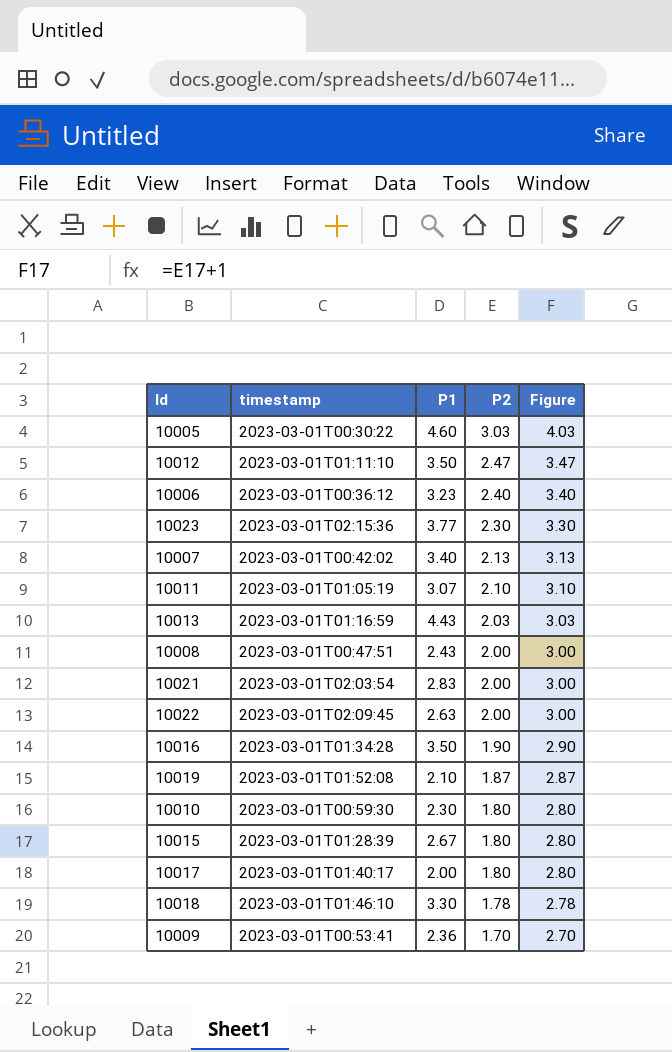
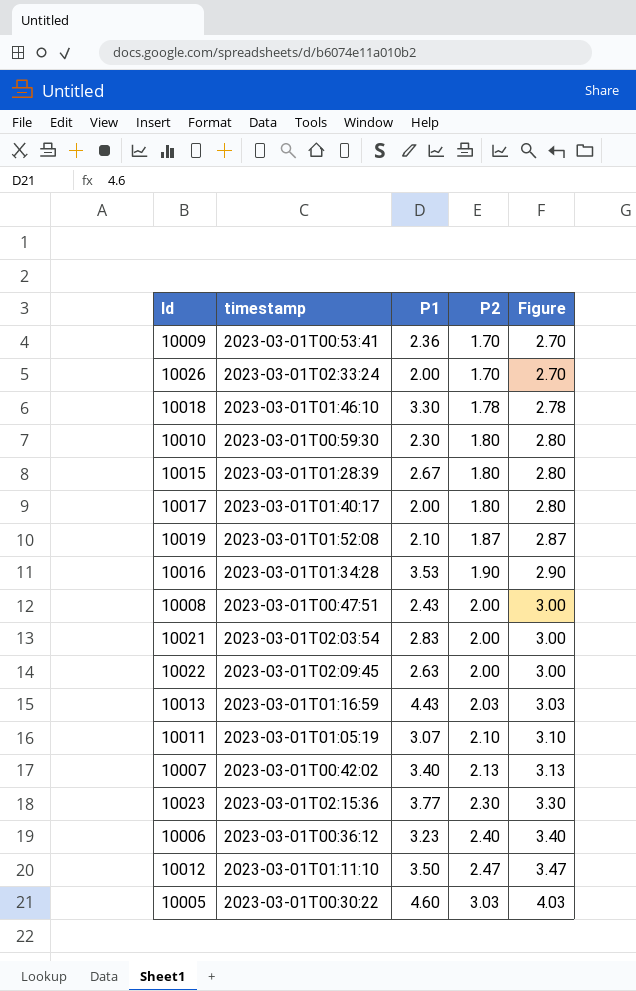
row order: P2 descending -> P2 ascending
row 10026: none -> 2023-03-01T02:33:24 | 2.00 | 1.70 | 2.70
10016 | P1: 3.50 -> 3.53

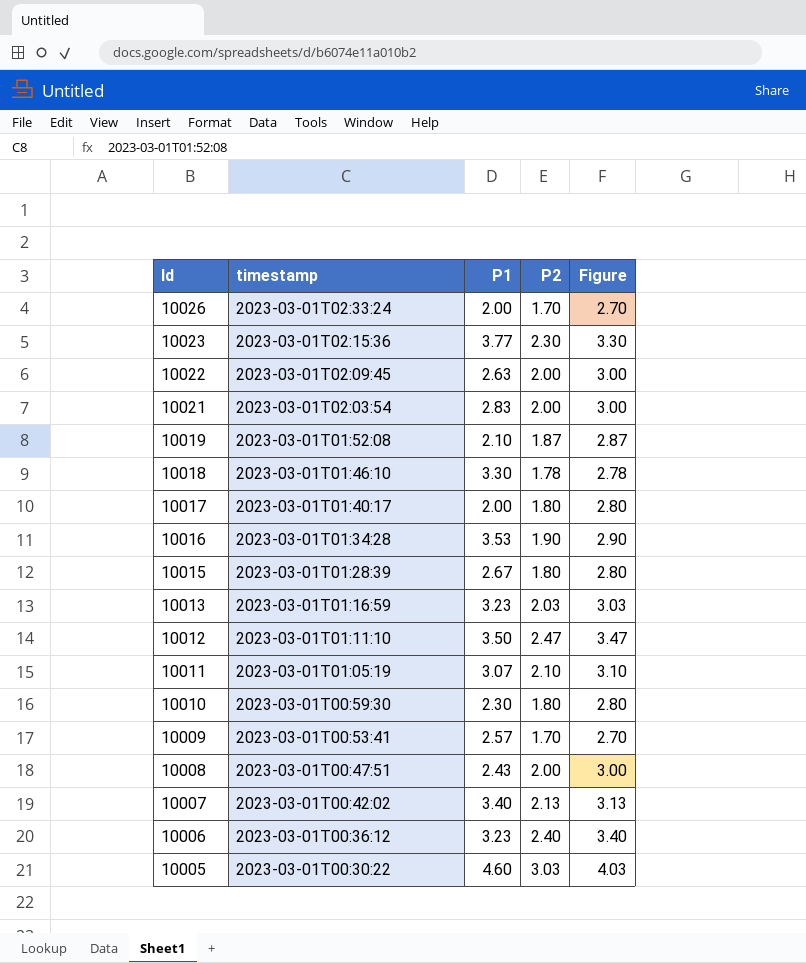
row order: P2 ascending -> Id descending
10013 | P1: 4.43 -> 3.23
10009 | P1: 2.36 -> 2.57

